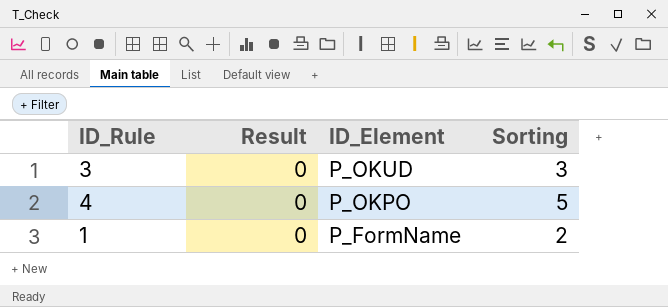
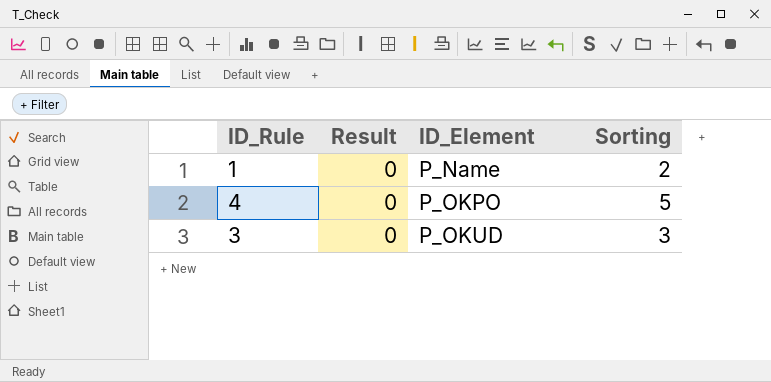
row order: ID_Element descending -> ID_Element ascending
1 | ID_Element: P_FormName -> P_Name

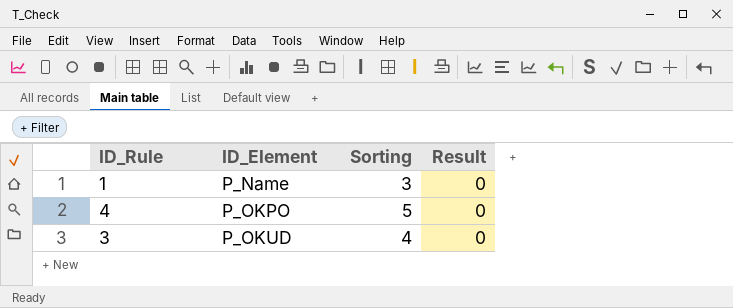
column Result | position: 2 -> 4
1 | Sorting: 2 -> 3
3 | Sorting: 3 -> 4

